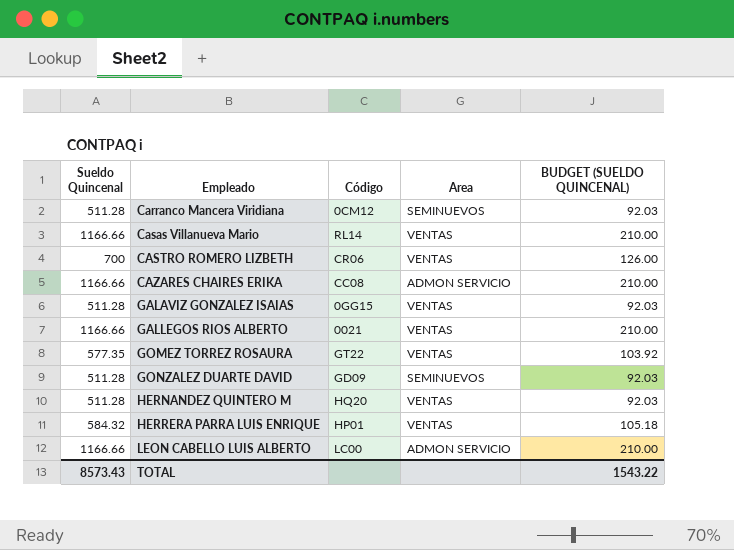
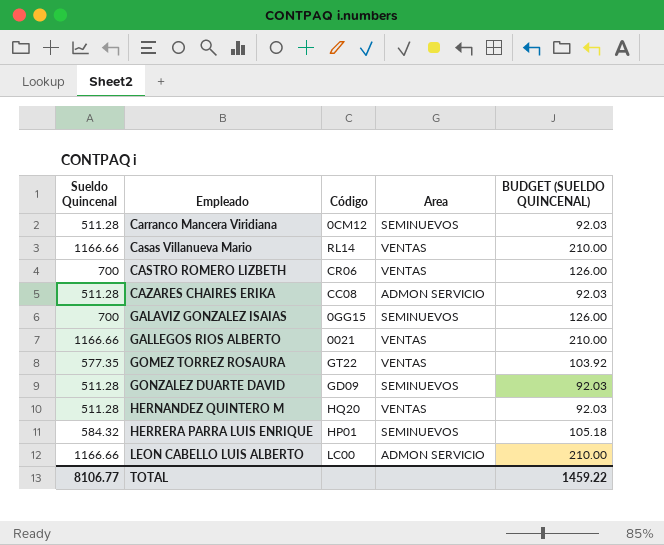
CAZARES CHAIRES ERIKA | Sueldo Quincenal: 1166.66 -> 511.28
CAZARES CHAIRES ERIKA | BUDGET (SUELDO QUINCENAL): 210.00 -> 92.03
GALAVIZ GONZALEZ ISAIAS | Sueldo Quincenal: 511.28 -> 700
GALAVIZ GONZALEZ ISAIAS | Area: VENTAS -> SEMINUEVOS
GALAVIZ GONZALEZ ISAIAS | BUDGET (SUELDO QUINCENAL): 92.03 -> 126.00
HERRERA PARRA LUIS ENRIQUE | Area: VENTAS -> SEMINUEVOS
TOTAL | Sueldo Quincenal: 8573.43 -> 8106.77
TOTAL | BUDGET (SUELDO QUINCENAL): 1543.22 -> 1459.22

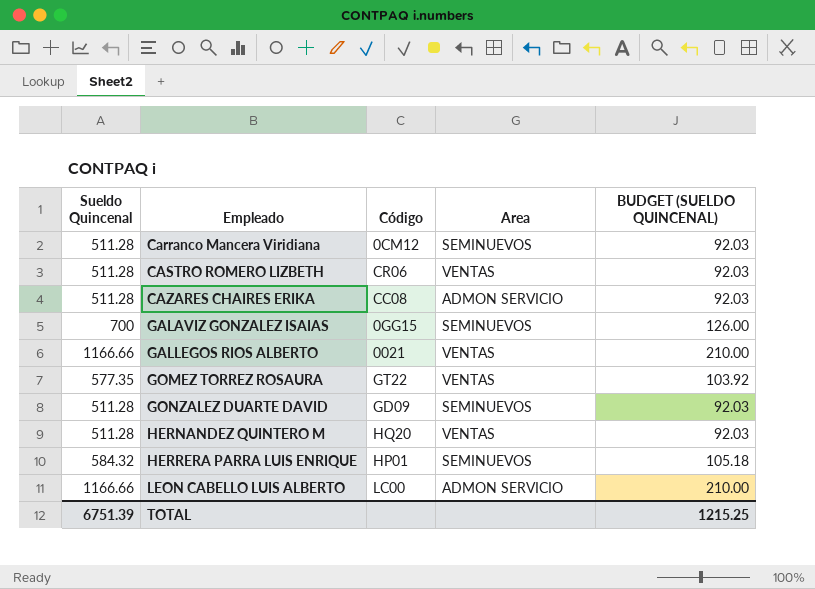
row Casas Villanueva Mario: 1166.66 | RL14 | VENTAS | 210.00 -> none
CASTRO ROMERO LIZBETH | Sueldo Quincenal: 700 -> 511.28
CASTRO ROMERO LIZBETH | BUDGET (SUELDO QUINCENAL): 126.00 -> 92.03
TOTAL | Sueldo Quincenal: 8106.77 -> 6751.39
TOTAL | BUDGET (SUELDO QUINCENAL): 1459.22 -> 1215.25

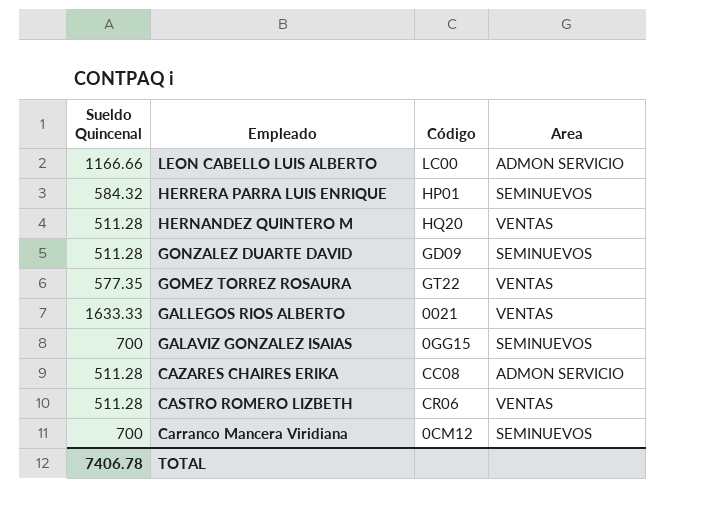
row order: Empleado ascending -> Empleado descending
column BUDGET (SUELDO QUINCENAL) | formula: [Sueldo Quincenal] * 0.18 -> none
GALLEGOS RIOS ALBERTO | Sueldo Quincenal: 1166.66 -> 1633.33
Carranco Mancera Viridiana | Sueldo Quincenal: 511.28 -> 700
TOTAL | Sueldo Quincenal: 6751.39 -> 7406.78

